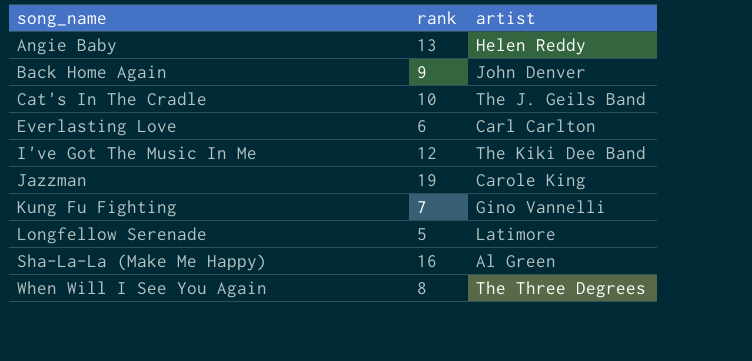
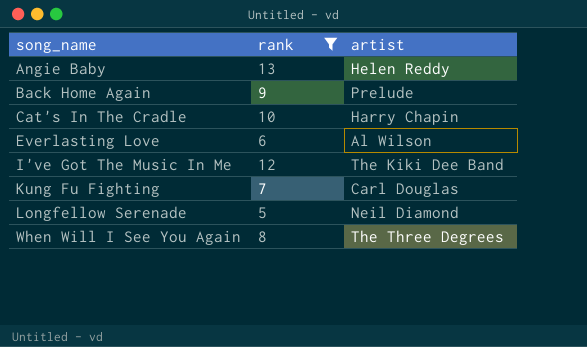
filter: none -> rank <= 13
Back Home Again | artist: John Denver -> Prelude
Cat's In The Cradle | artist: The J. Geils Band -> Harry Chapin
Everlasting Love | artist: Carl Carlton -> Al Wilson
Kung Fu Fighting | artist: Gino Vannelli -> Carl Douglas
Longfellow Serenade | artist: Latimore -> Neil Diamond

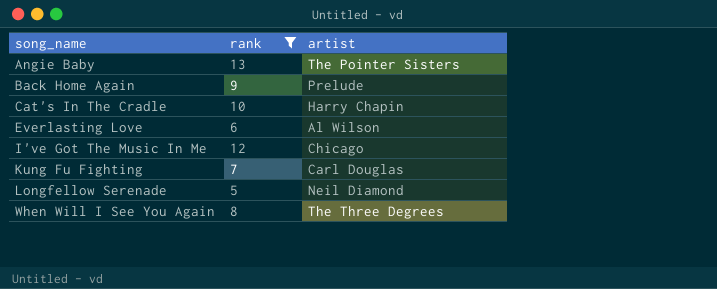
Angie Baby | artist: Helen Reddy -> The Pointer Sisters
I've Got The Music In Me | artist: The Kiki Dee Band -> Chicago

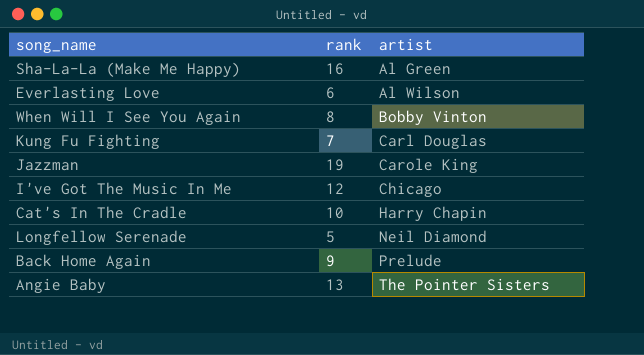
filter: rank <= 13 -> none
row order: song_name ascending -> artist ascending
When Will I See You Again | artist: The Three Degrees -> Bobby Vinton

